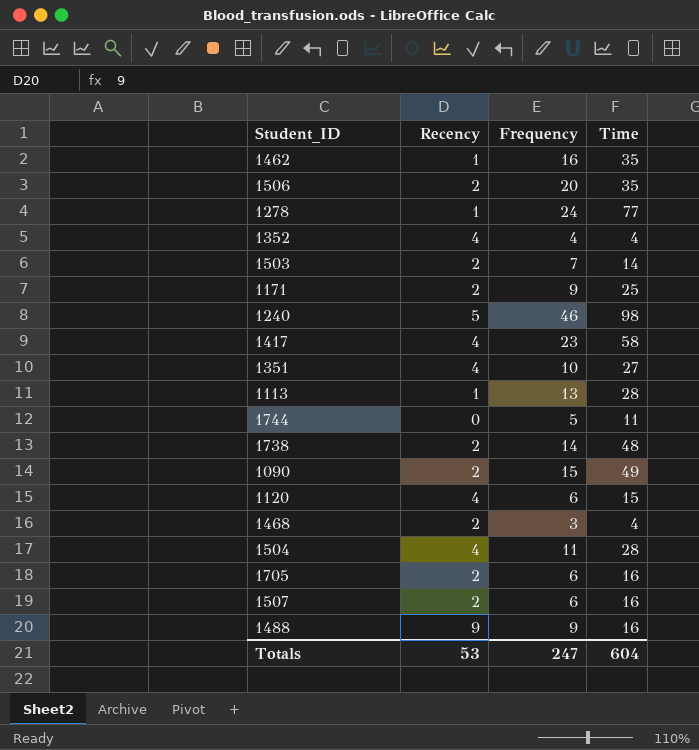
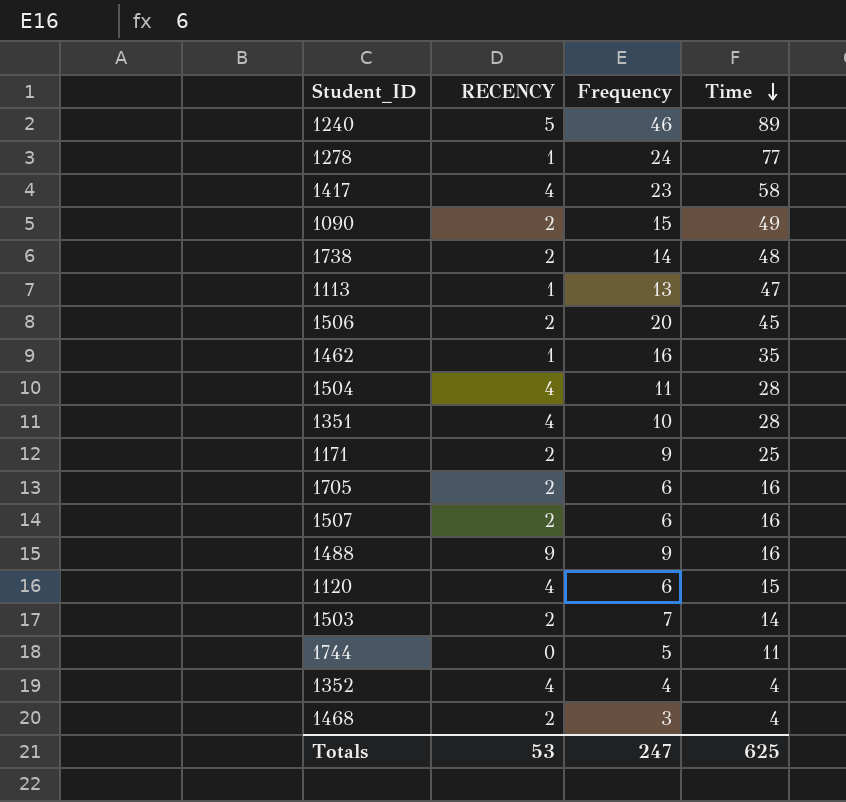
row order: none -> Time descending
column name: Recency -> RECENCY
1240 | Time: 98 -> 89
1113 | Time: 28 -> 47
1506 | Time: 35 -> 45
1351 | Time: 27 -> 28
Totals | Time: 604 -> 625

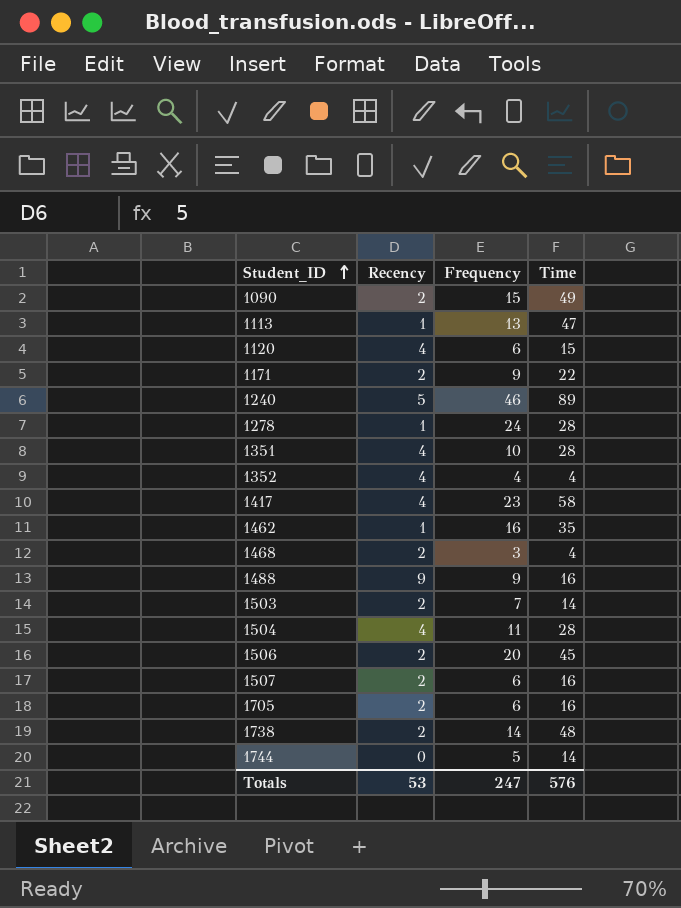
row order: Time descending -> Student_ID ascending
column name: RECENCY -> Recency
1171 | Time: 25 -> 22
1278 | Time: 77 -> 28
1744 | Time: 11 -> 14
Totals | Time: 625 -> 576

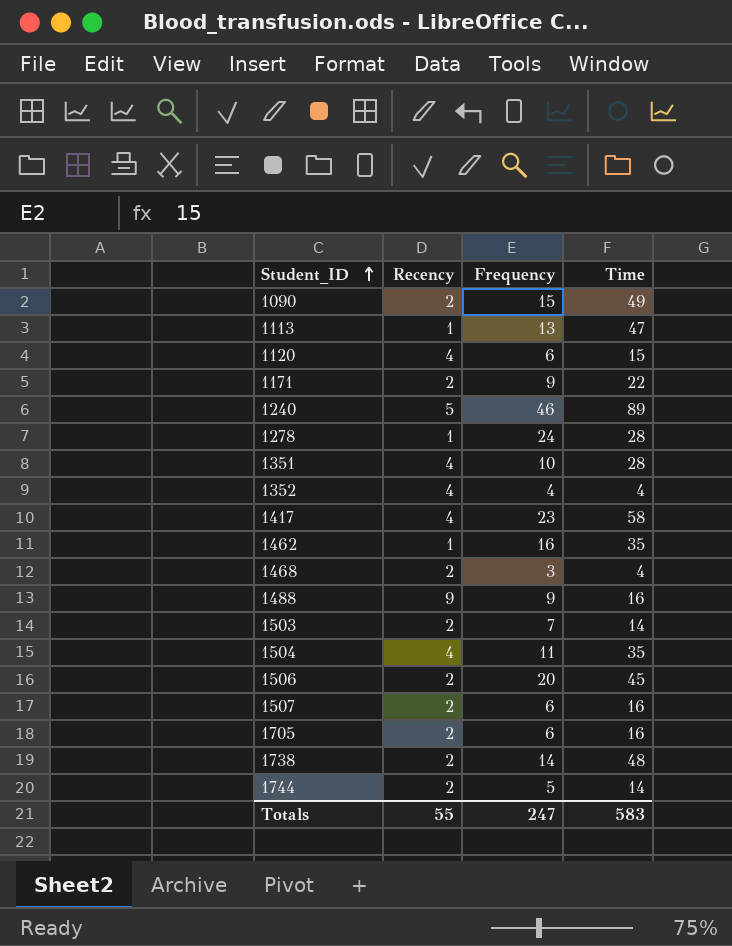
1504 | Time: 28 -> 35
1744 | Recency: 0 -> 2
Totals | Recency: 53 -> 55
Totals | Time: 576 -> 583

